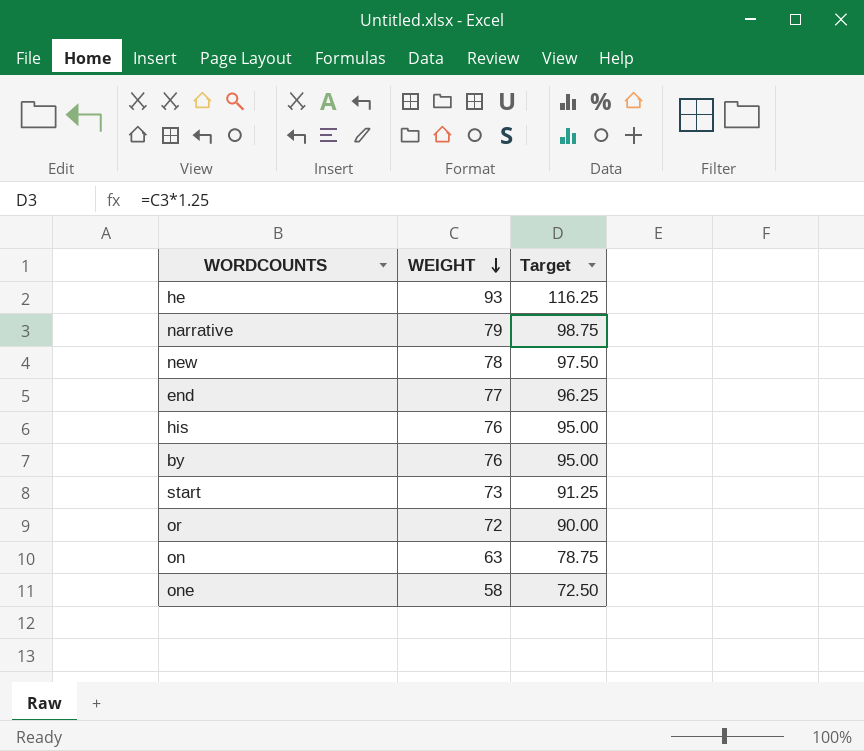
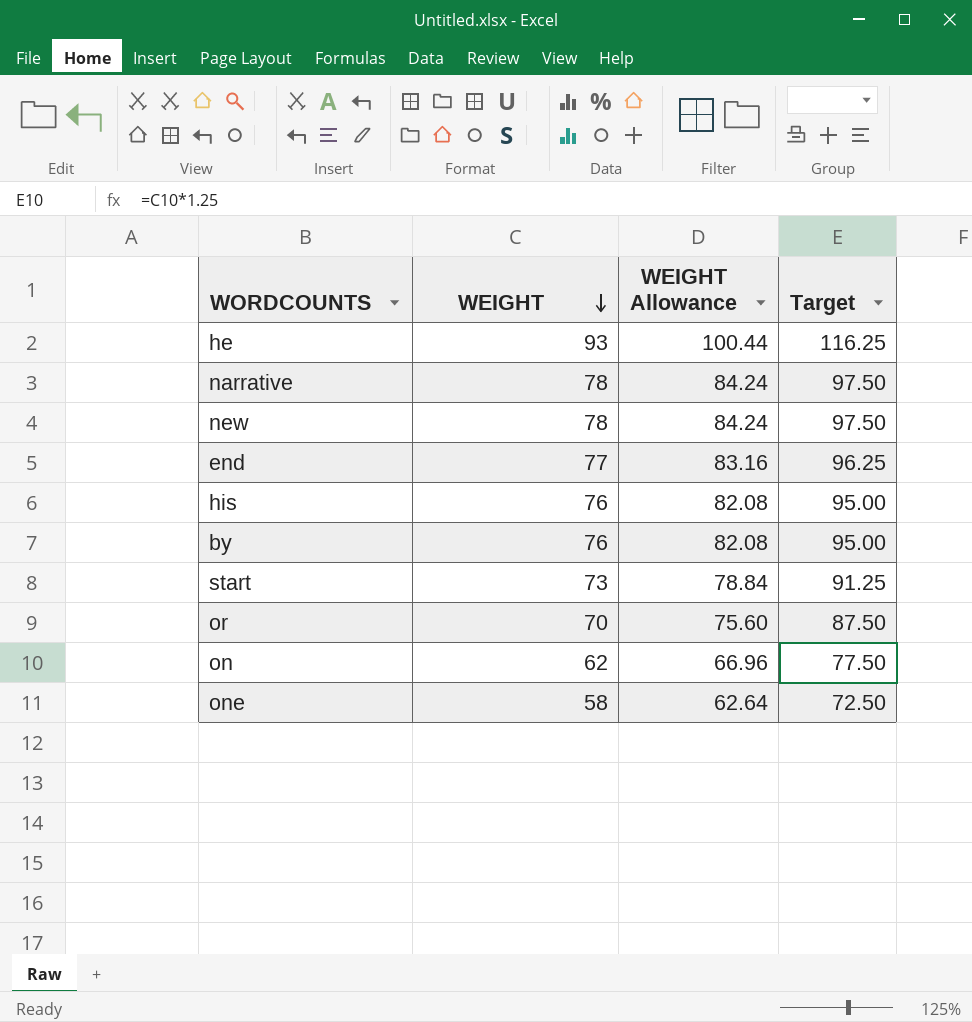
column WEIGHT Allowance | formula: none -> [WEIGHT] * 1.08
narrative | WEIGHT: 79 -> 78
narrative | Target: 98.75 -> 97.50
or | WEIGHT: 72 -> 70
or | Target: 90.00 -> 87.50
on | WEIGHT: 63 -> 62
on | Target: 78.75 -> 77.50

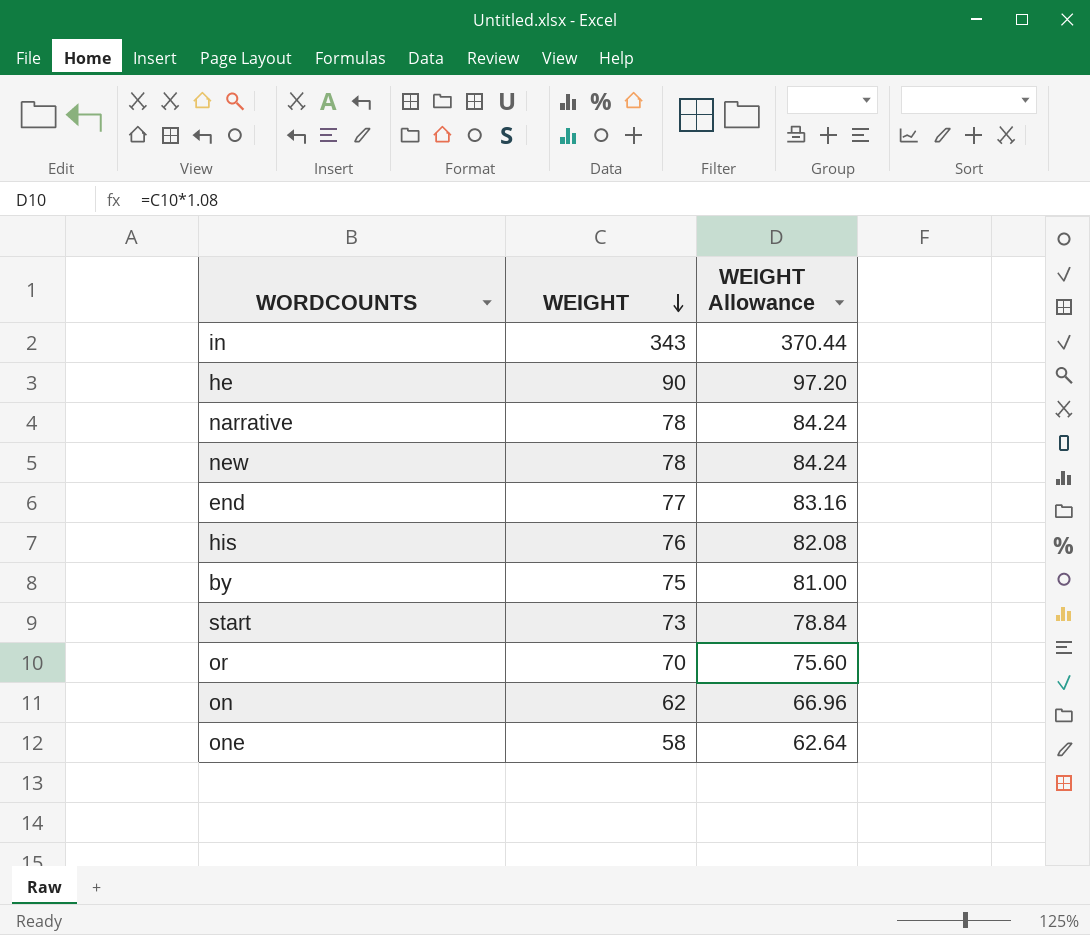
column Target | formula: [WEIGHT] * 1.25 -> none
row in: none -> 343 | 370.44
he | WEIGHT: 93 -> 90
he | WEIGHT Allowance: 100.44 -> 97.20
by | WEIGHT: 76 -> 75
by | WEIGHT Allowance: 82.08 -> 81.00

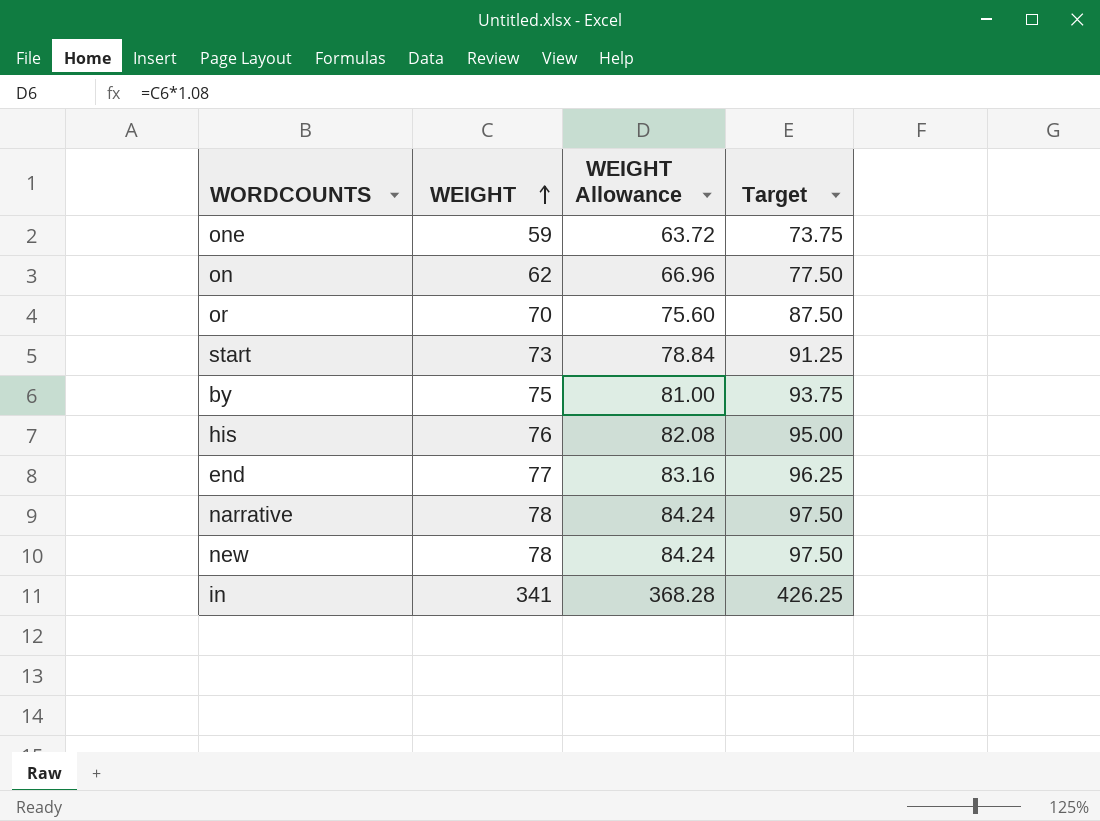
row order: WEIGHT descending -> WEIGHT ascending
column Target | formula: none -> [WEIGHT] * 1.25
row he: 90 | 97.20 -> none
one | WEIGHT: 58 -> 59
one | WEIGHT Allowance: 62.64 -> 63.72
in | WEIGHT: 343 -> 341
in | WEIGHT Allowance: 370.44 -> 368.28

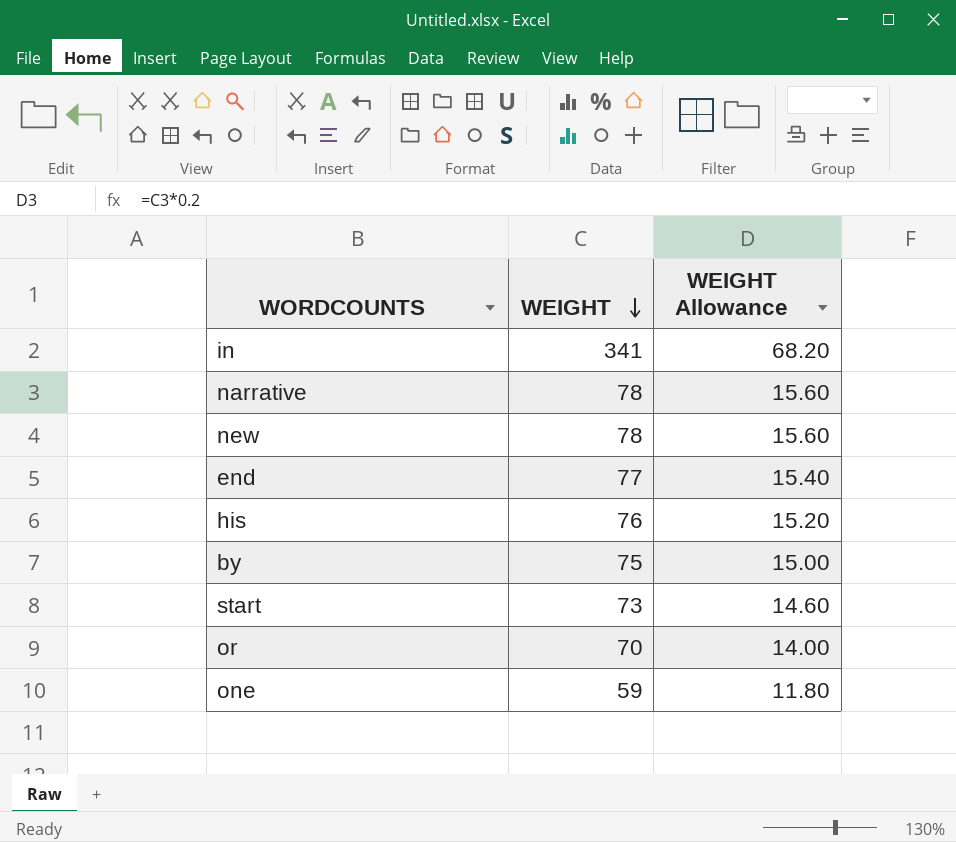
row order: WEIGHT ascending -> WEIGHT descending
column Target | formula: [WEIGHT] * 1.25 -> none
column WEIGHT Allowance | formula: [WEIGHT] * 1.08 -> [WEIGHT] * 0.2
row on: 62 | 66.96 | 77.50 -> none

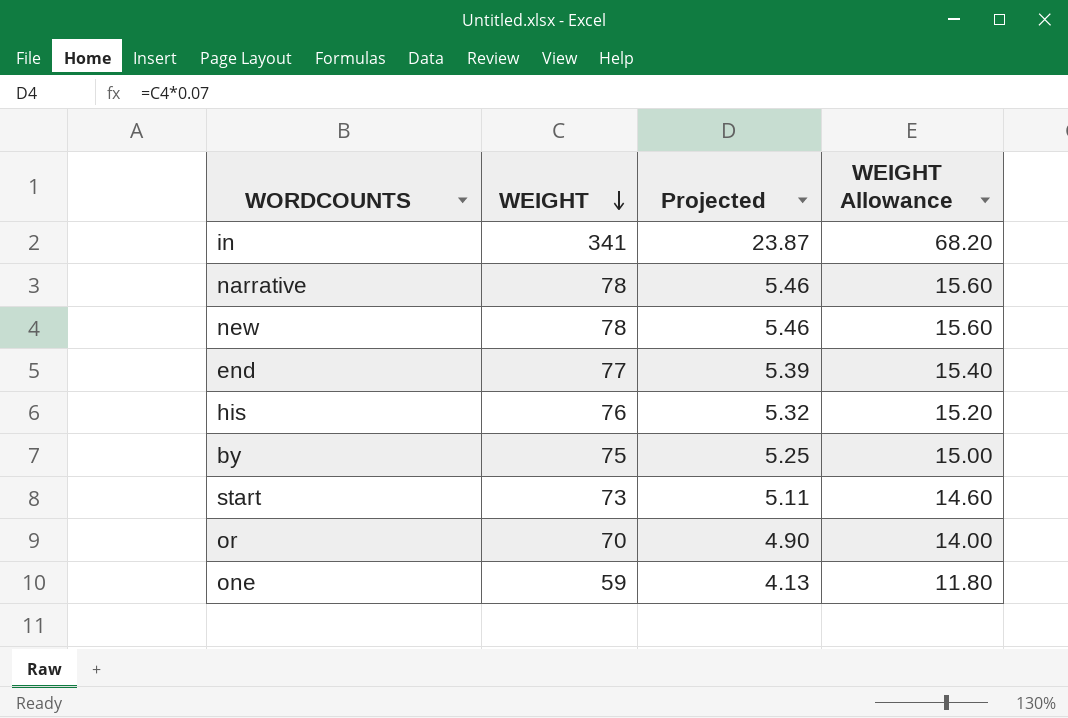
column Projected | formula: none -> [WEIGHT] * 0.07

